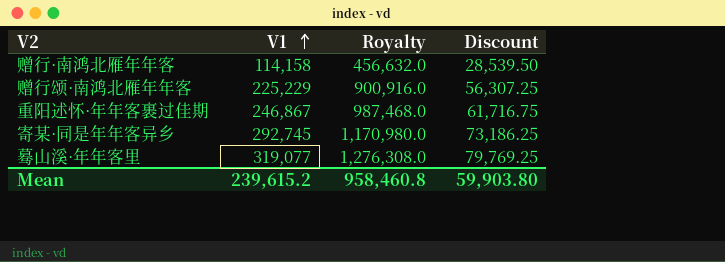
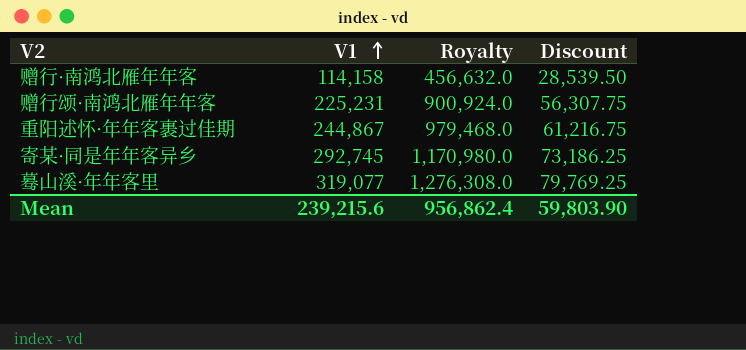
赠行颂·南鸿北雁年年客 | V1: 225,229 -> 225,231
赠行颂·南鸿北雁年年客 | Royalty: 900,916.0 -> 900,924.0
赠行颂·南鸿北雁年年客 | Discount: 56,307.25 -> 56,307.75
重阳述怀·年年客裹过佳期 | V1: 246,867 -> 244,867
重阳述怀·年年客裹过佳期 | Royalty: 987,468.0 -> 979,468.0
重阳述怀·年年客裹过佳期 | Discount: 61,716.75 -> 61,216.75
Mean | V1: 239,615.2 -> 239,215.6
Mean | Royalty: 958,460.8 -> 956,862.4
Mean | Discount: 59,903.80 -> 59,803.90

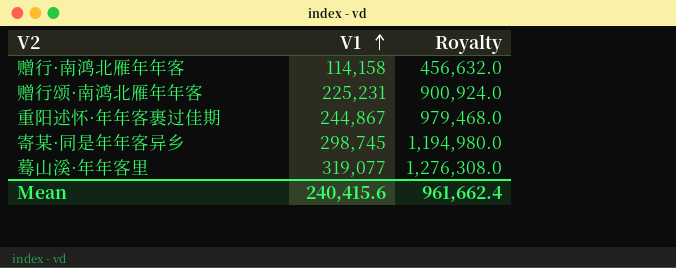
column Discount | formula: [V1] * 0.25 -> none
寄某·同是年年客异乡 | V1: 292,745 -> 298,745
寄某·同是年年客异乡 | Royalty: 1,170,980.0 -> 1,194,980.0
Mean | V1: 239,215.6 -> 240,415.6
Mean | Royalty: 956,862.4 -> 961,662.4

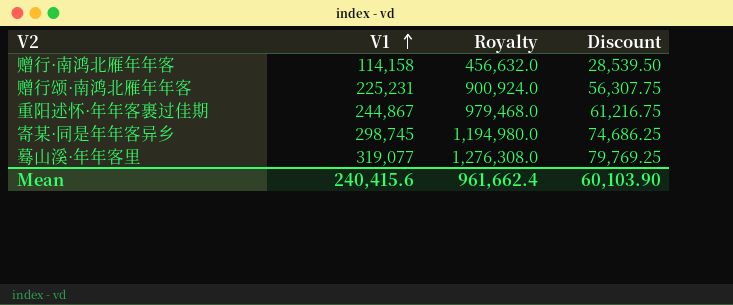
column Discount | formula: none -> [V1] * 0.25

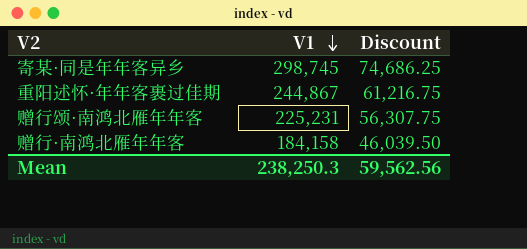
row order: V1 ascending -> V1 descending
column Royalty | formula: [V1] * 4 -> none
row 蓦山溪·年年客里: 319,077 | 1,276,308.0 | 79,769.25 -> none
赠行·南鸿北雁年年客 | V1: 114,158 -> 184,158
赠行·南鸿北雁年年客 | Discount: 28,539.50 -> 46,039.50
Mean | V1: 240,415.6 -> 238,250.3
Mean | Discount: 60,103.90 -> 59,562.56

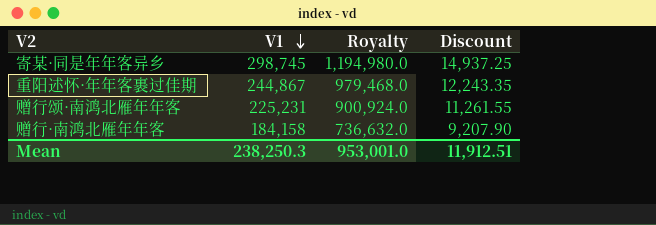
column Royalty | formula: none -> [V1] * 4
column Discount | formula: [V1] * 0.25 -> [V1] * 0.05
Mean | Discount: 59,562.56 -> 11,912.51

